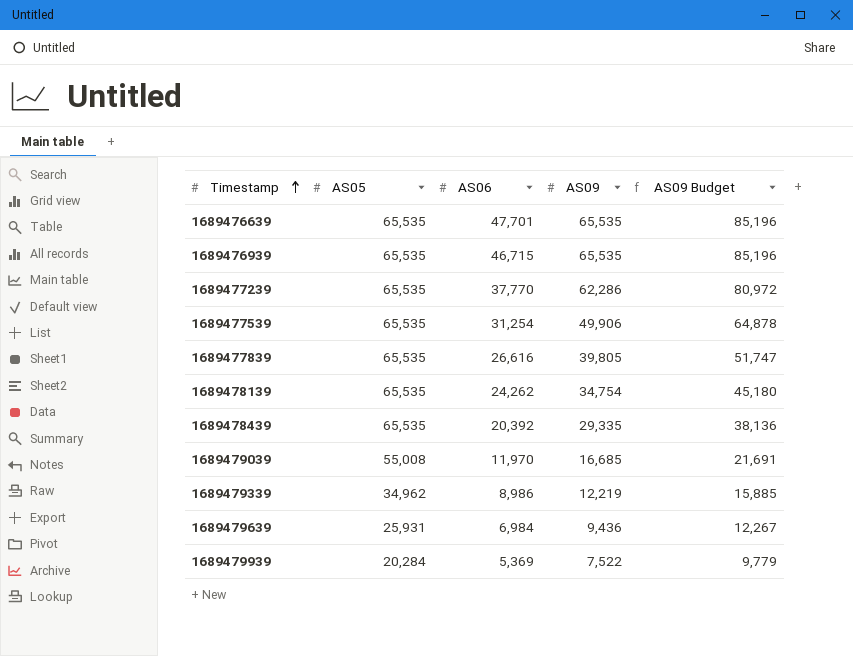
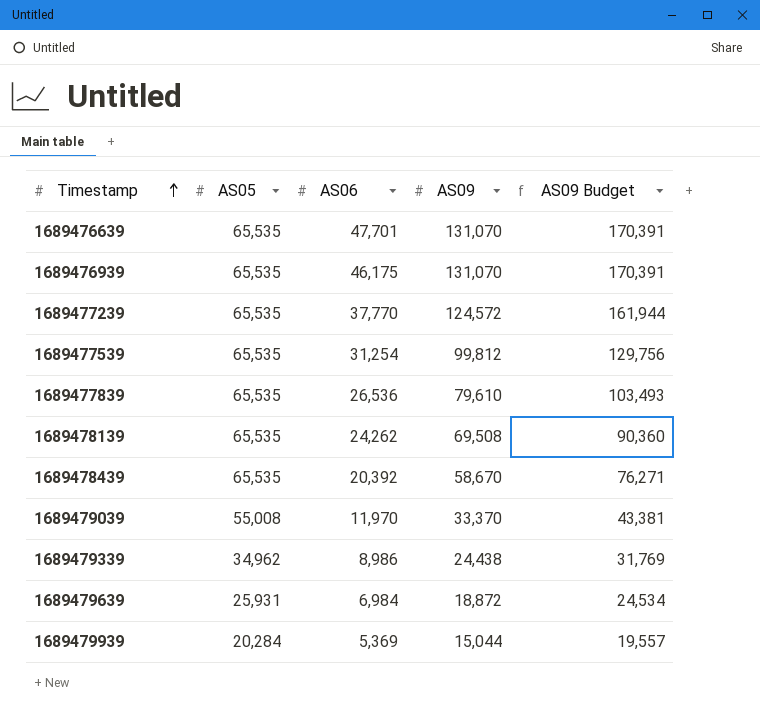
1689476639 | AS09: 65,535 -> 131,070
1689476639 | AS09 Budget: 85,196 -> 170,391
1689476939 | AS06: 46,715 -> 46,175
1689476939 | AS09: 65,535 -> 131,070
1689476939 | AS09 Budget: 85,196 -> 170,391
1689477239 | AS09: 62,286 -> 124,572
1689477239 | AS09 Budget: 80,972 -> 161,944
1689477539 | AS09: 49,906 -> 99,812
1689477539 | AS09 Budget: 64,878 -> 129,756
1689477839 | AS06: 26,616 -> 26,536
1689477839 | AS09: 39,805 -> 79,610
1689477839 | AS09 Budget: 51,747 -> 103,493
1689478139 | AS09: 34,754 -> 69,508
1689478139 | AS09 Budget: 45,180 -> 90,360
1689478439 | AS09: 29,335 -> 58,670
1689478439 | AS09 Budget: 38,136 -> 76,271
1689479039 | AS09: 16,685 -> 33,370
1689479039 | AS09 Budget: 21,691 -> 43,381
1689479339 | AS09: 12,219 -> 24,438
1689479339 | AS09 Budget: 15,885 -> 31,769
1689479639 | AS09: 9,436 -> 18,872
1689479639 | AS09 Budget: 12,267 -> 24,534
1689479939 | AS09: 7,522 -> 15,044
1689479939 | AS09 Budget: 9,779 -> 19,557

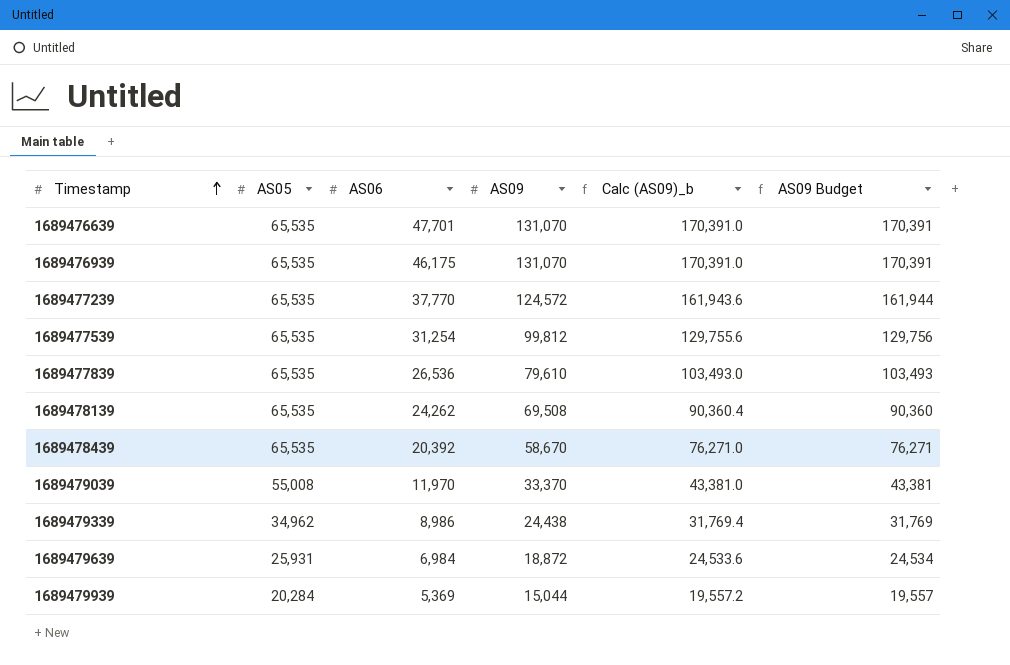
column Calc (AS09)_b | formula: none -> [AS09] * 1.3

